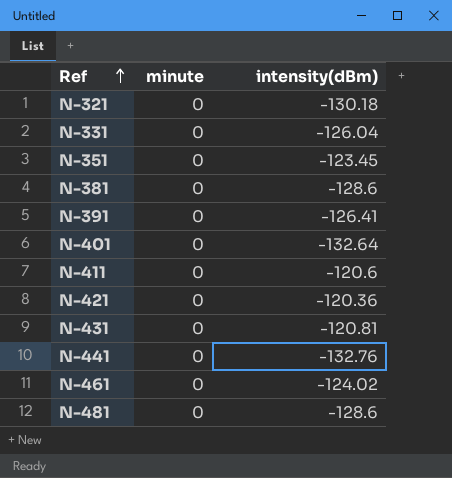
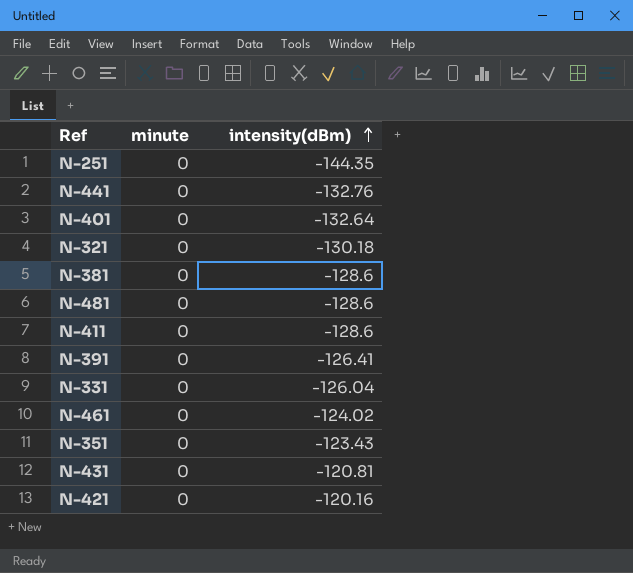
row order: Ref ascending -> intensity(dBm) ascending
row N-251: none -> 0 | -144.35
N-411 | intensity(dBm): -120.6 -> -128.6
N-351 | intensity(dBm): -123.45 -> -123.43
N-421 | intensity(dBm): -120.36 -> -120.16

